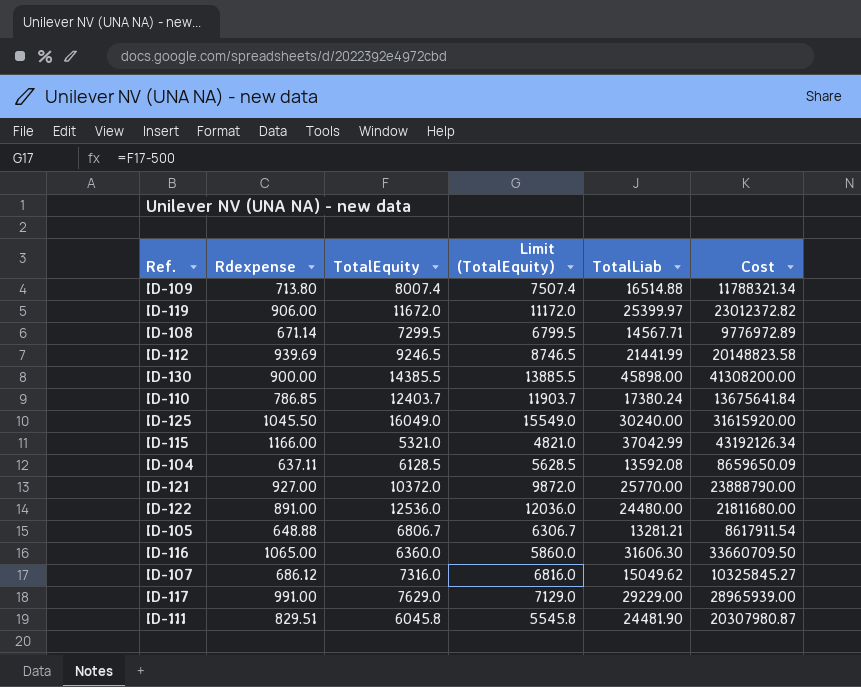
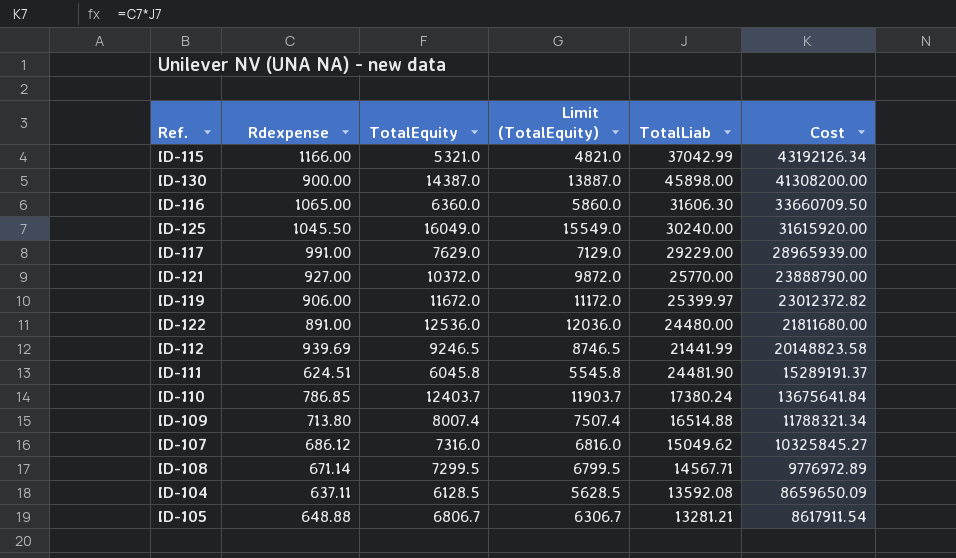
row order: none -> Cost descending
ID-130 | TotalEquity: 14385.5 -> 14387.0
ID-130 | Limit (TotalEquity): 13885.5 -> 13887.0
ID-111 | Rdexpense: 829.51 -> 624.51
ID-111 | Cost: 20307980.87 -> 15289191.37

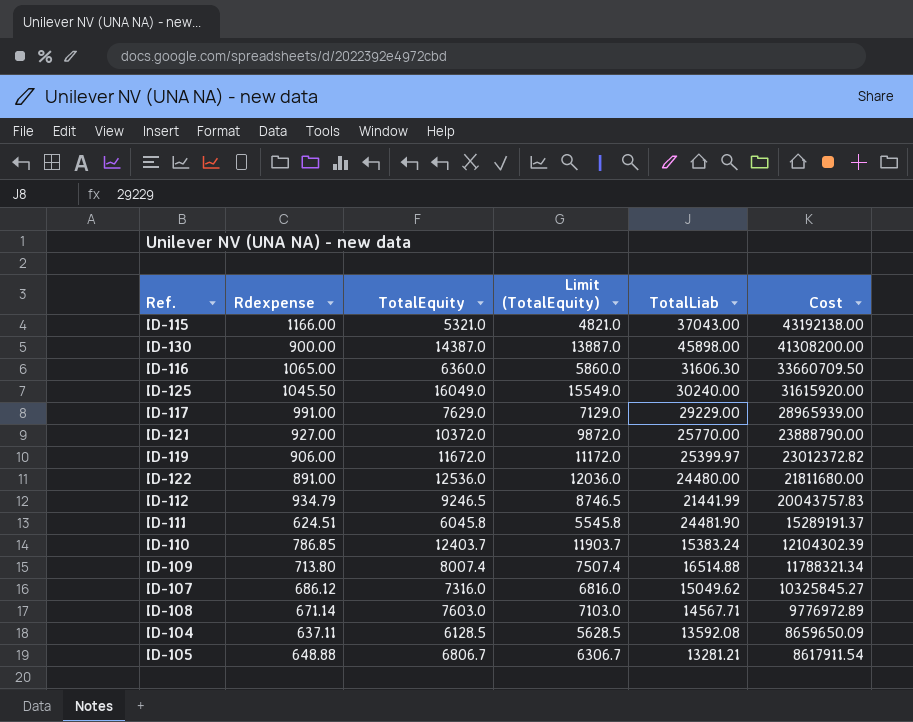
ID-115 | TotalLiab: 37042.99 -> 37043.00
ID-115 | Cost: 43192126.34 -> 43192138.00
ID-112 | Rdexpense: 939.69 -> 934.79
ID-112 | Cost: 20148823.58 -> 20043757.83
ID-110 | TotalLiab: 17380.24 -> 15383.24
ID-110 | Cost: 13675641.84 -> 12104302.39
ID-108 | TotalEquity: 7299.5 -> 7603.0
ID-108 | Limit (TotalEquity): 6799.5 -> 7103.0

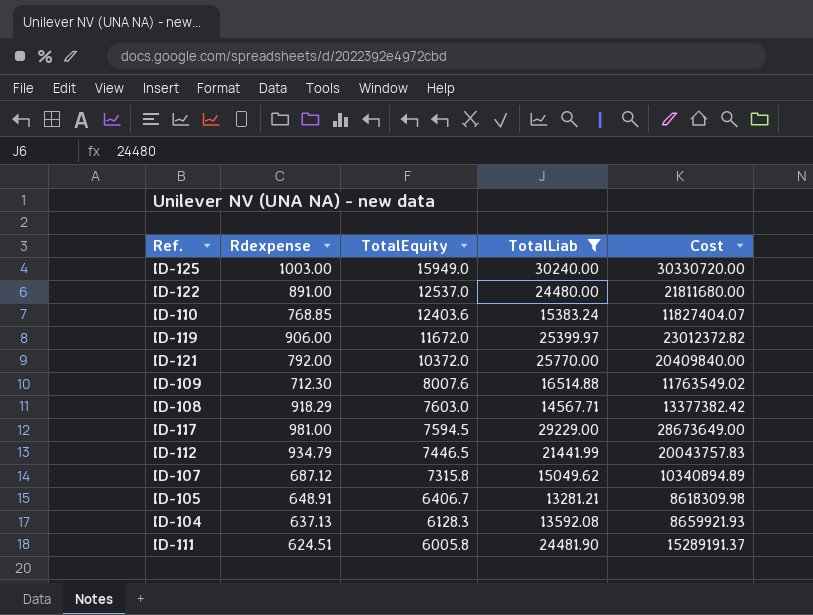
filter: none -> TotalLiab <= 30240.00
row order: Cost descending -> TotalEquity descending
column Limit (TotalEquity) | formula: [TotalEquity] - 500 -> none
ID-125 | Rdexpense: 1045.50 -> 1003.00
ID-125 | TotalEquity: 16049.0 -> 15949.0
ID-125 | Cost: 31615920.00 -> 30330720.00
ID-122 | TotalEquity: 12536.0 -> 12537.0
ID-110 | Rdexpense: 786.85 -> 768.85
ID-110 | TotalEquity: 12403.7 -> 12403.6
ID-110 | Cost: 12104302.39 -> 11827404.07
ID-121 | Rdexpense: 927.00 -> 792.00
ID-121 | Cost: 23888790.00 -> 20409840.00
ID-109 | Rdexpense: 713.80 -> 712.30
ID-109 | TotalEquity: 8007.4 -> 8007.6
ID-109 | Cost: 11788321.34 -> 11763549.02
ID-108 | Rdexpense: 671.14 -> 918.29
ID-108 | Cost: 9776972.89 -> 13377382.42
ID-117 | Rdexpense: 991.00 -> 981.00
ID-117 | TotalEquity: 7629.0 -> 7594.5
ID-117 | Cost: 28965939.00 -> 28673649.00
ID-112 | TotalEquity: 9246.5 -> 7446.5
ID-107 | Rdexpense: 686.12 -> 687.12
ID-107 | TotalEquity: 7316.0 -> 7315.8
ID-107 | Cost: 10325845.27 -> 10340894.89
ID-105 | Rdexpense: 648.88 -> 648.91
ID-105 | TotalEquity: 6806.7 -> 6406.7
ID-105 | Cost: 8617911.54 -> 8618309.98
ID-104 | Rdexpense: 637.11 -> 637.13
ID-104 | TotalEquity: 6128.5 -> 6128.3
ID-104 | Cost: 8659650.09 -> 8659921.93
ID-111 | TotalEquity: 6045.8 -> 6005.8

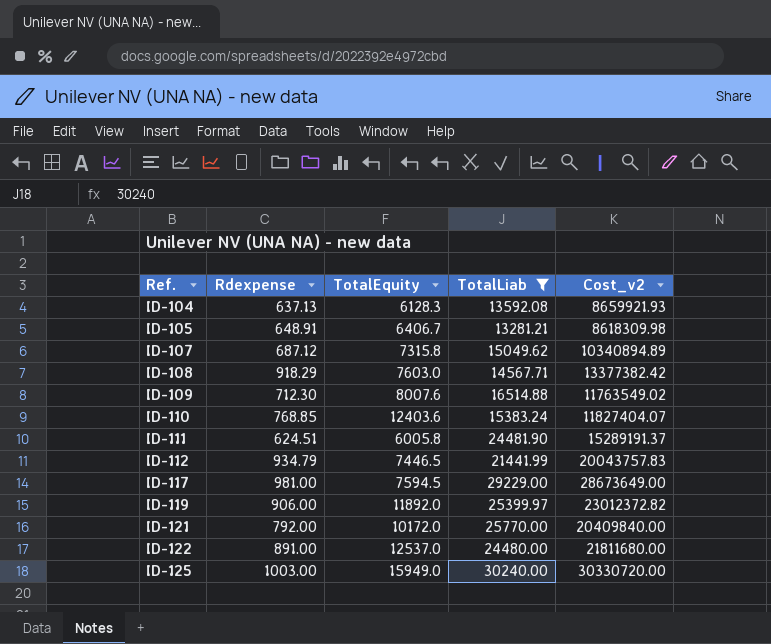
row order: TotalEquity descending -> Ref. ascending
column name: Cost -> Cost_v2
ID-119 | TotalEquity: 11672.0 -> 11892.0
ID-121 | TotalEquity: 10372.0 -> 10172.0

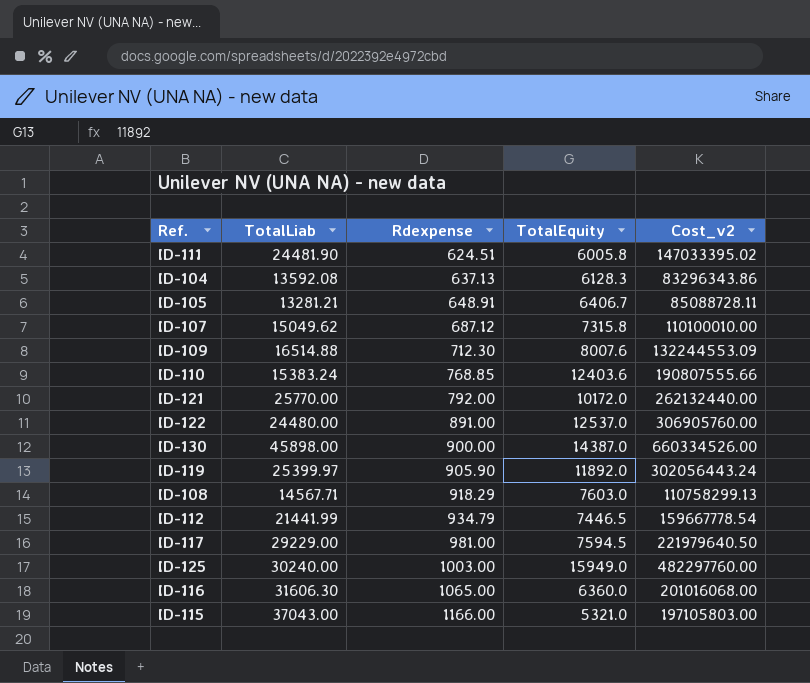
filter: TotalLiab <= 30240.00 -> none
row order: Ref. ascending -> Rdexpense ascending
column TotalLiab | position: 4 -> 2
column Cost_v2 | formula: [Rdexpense] * [TotalLiab] -> [TotalLiab] * [TotalEquity]
ID-119 | Rdexpense: 906.00 -> 905.90

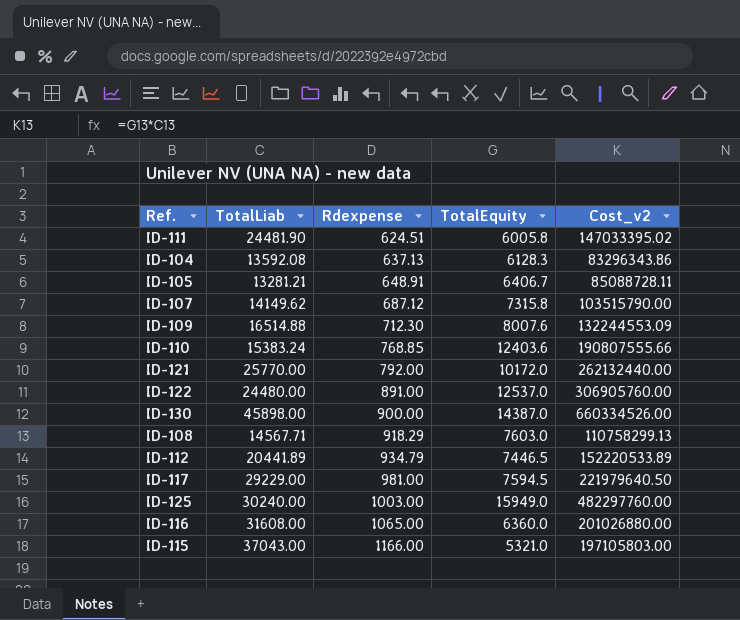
row ID-119: 25399.97 | 905.90 | 11892.0 | 302056443.24 -> none
ID-107 | TotalLiab: 15049.62 -> 14149.62
ID-107 | Cost_v2: 110100010.00 -> 103515790.00
ID-112 | TotalLiab: 21441.99 -> 20441.89
ID-112 | Cost_v2: 159667778.54 -> 152220533.89
ID-116 | TotalLiab: 31606.30 -> 31608.00
ID-116 | Cost_v2: 201016068.00 -> 201026880.00

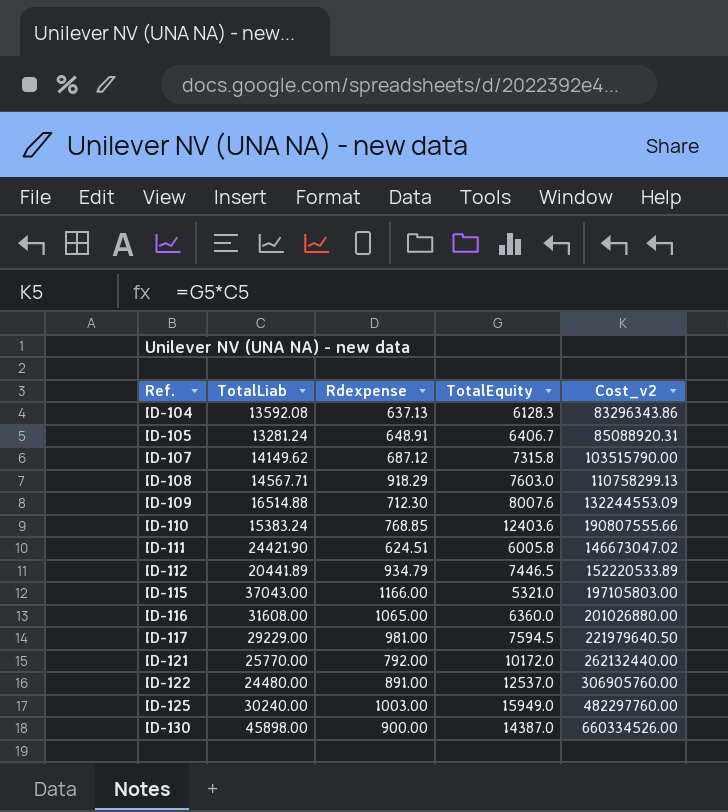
row order: Rdexpense ascending -> Ref. ascending
ID-105 | TotalLiab: 13281.21 -> 13281.24
ID-105 | Cost_v2: 85088728.11 -> 85088920.31
ID-111 | TotalLiab: 24481.90 -> 24421.90
ID-111 | Cost_v2: 147033395.02 -> 146673047.02

